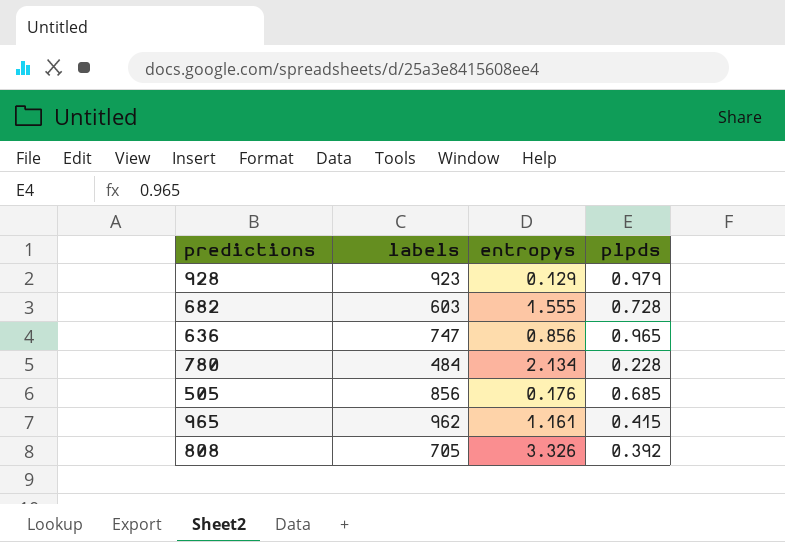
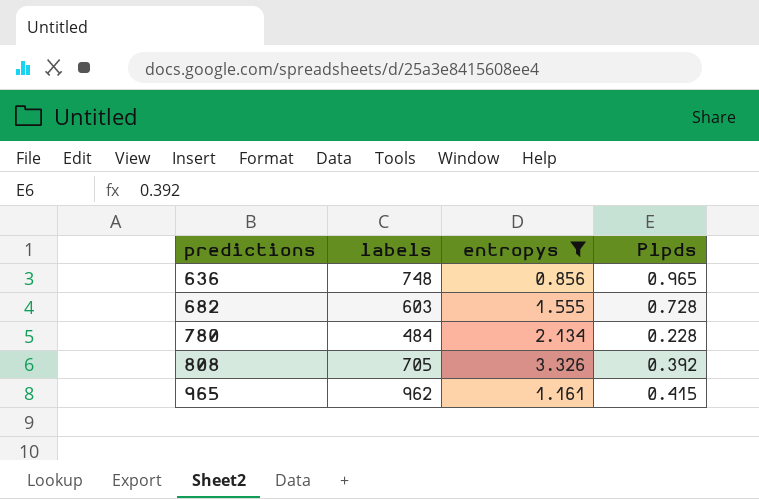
filter: none -> entropys >= 0.856
row order: none -> predictions ascending
column name: plpds -> Plpds
636 | labels: 747 -> 748

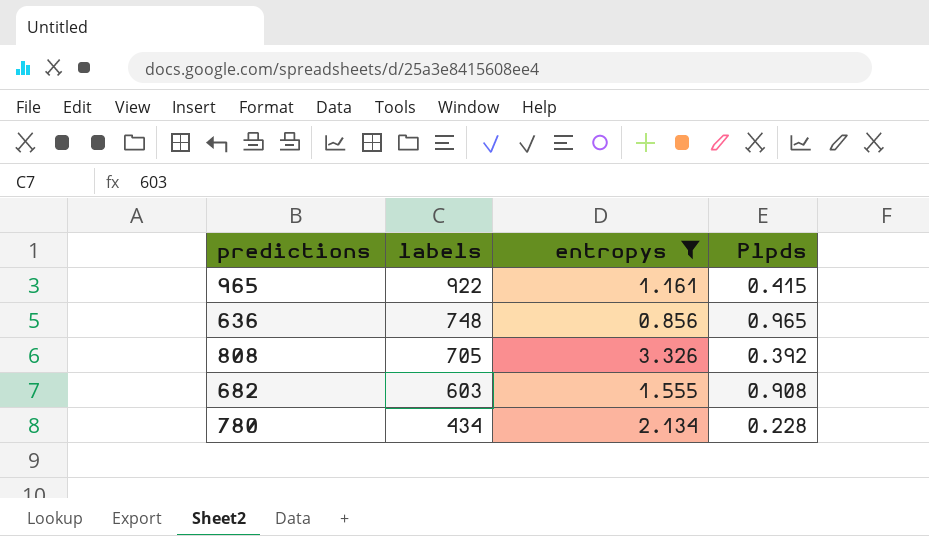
row order: predictions ascending -> labels descending
965 | labels: 962 -> 922
682 | Plpds: 0.728 -> 0.908
780 | labels: 484 -> 434

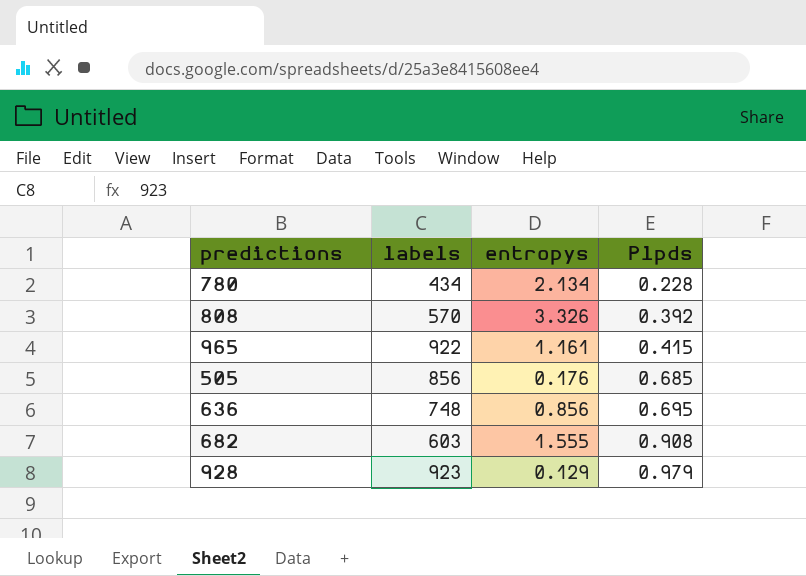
filter: entropys >= 0.856 -> none
row order: labels descending -> Plpds ascending
808 | labels: 705 -> 570
636 | Plpds: 0.965 -> 0.695

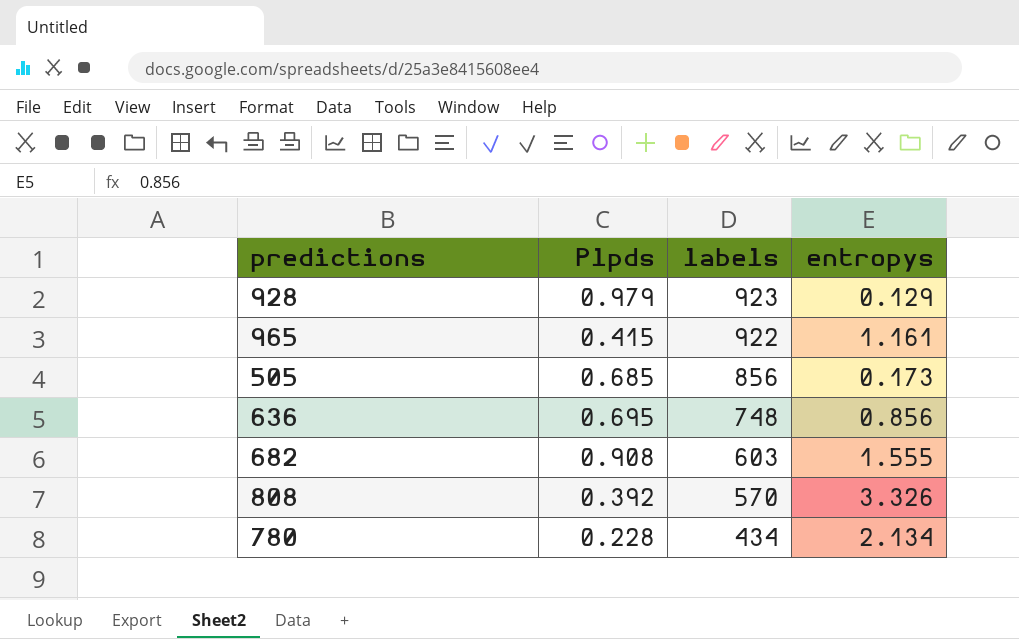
row order: Plpds ascending -> labels descending
column Plpds | position: 4 -> 2
505 | entropys: 0.176 -> 0.173

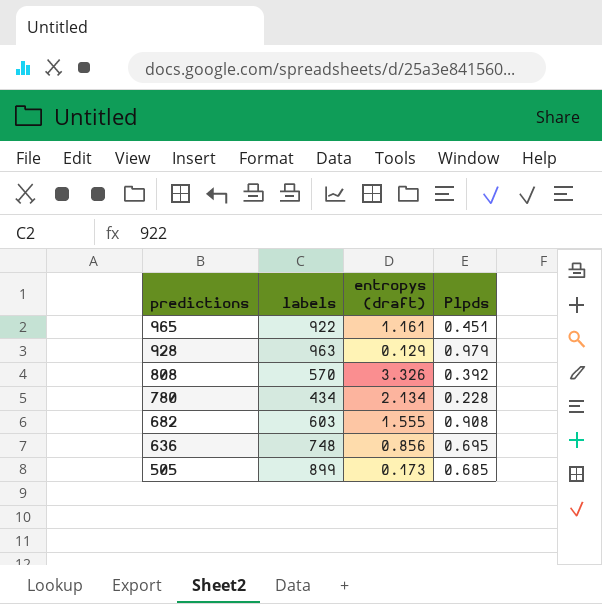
row order: labels descending -> predictions descending
column name: entropys -> entropys (draft)
column Plpds | position: 2 -> 4
965 | Plpds: 0.415 -> 0.451
928 | labels: 923 -> 963
505 | labels: 856 -> 899

